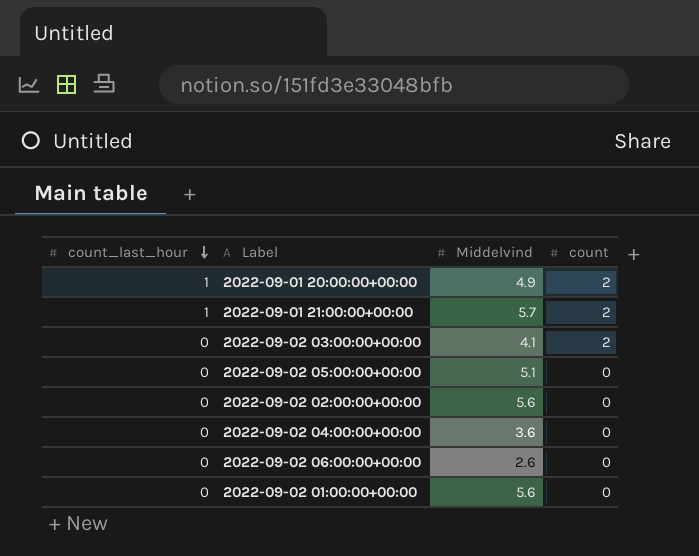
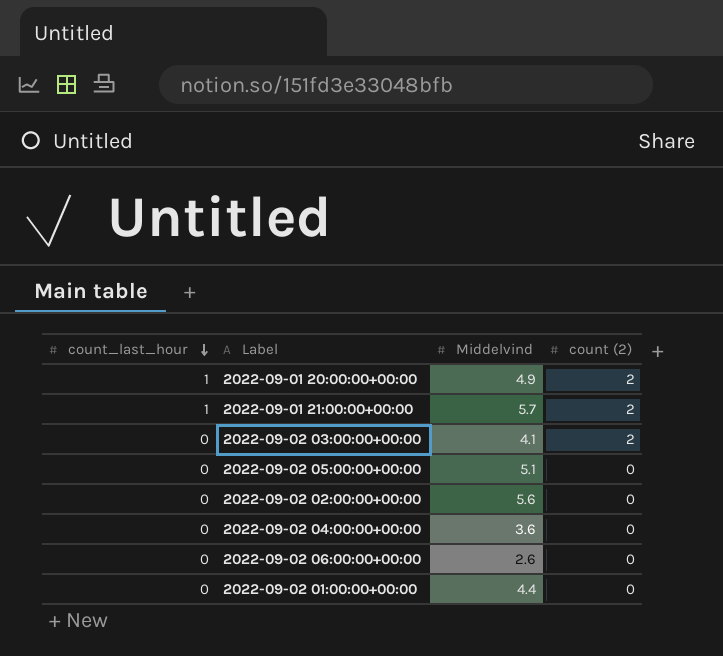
column name: count -> count (2)
2022-09-02 01:00:00+00:00 | Middelvind: 5.6 -> 4.4

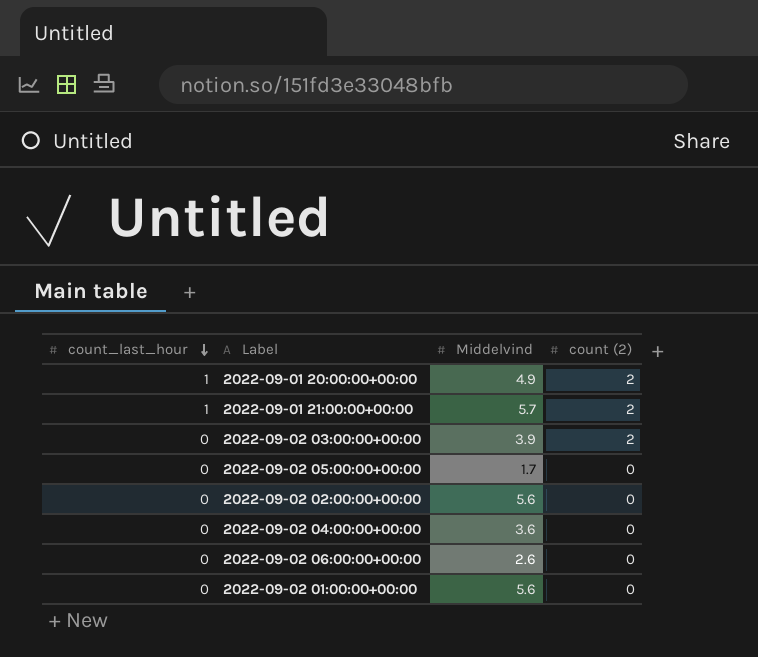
2022-09-02 03:00:00+00:00 | Middelvind: 4.1 -> 3.9
2022-09-02 05:00:00+00:00 | Middelvind: 5.1 -> 1.7
2022-09-02 01:00:00+00:00 | Middelvind: 4.4 -> 5.6

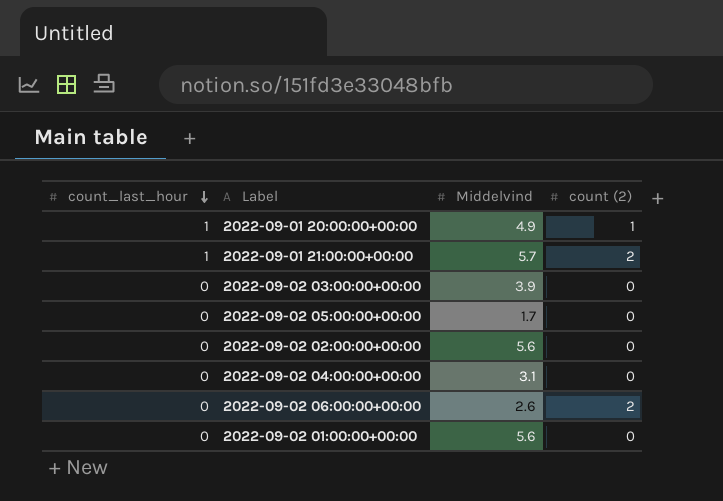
2022-09-01 20:00:00+00:00 | count (2): 2 -> 1
2022-09-02 03:00:00+00:00 | count (2): 2 -> 0
2022-09-02 04:00:00+00:00 | Middelvind: 3.6 -> 3.1
2022-09-02 06:00:00+00:00 | count (2): 0 -> 2

